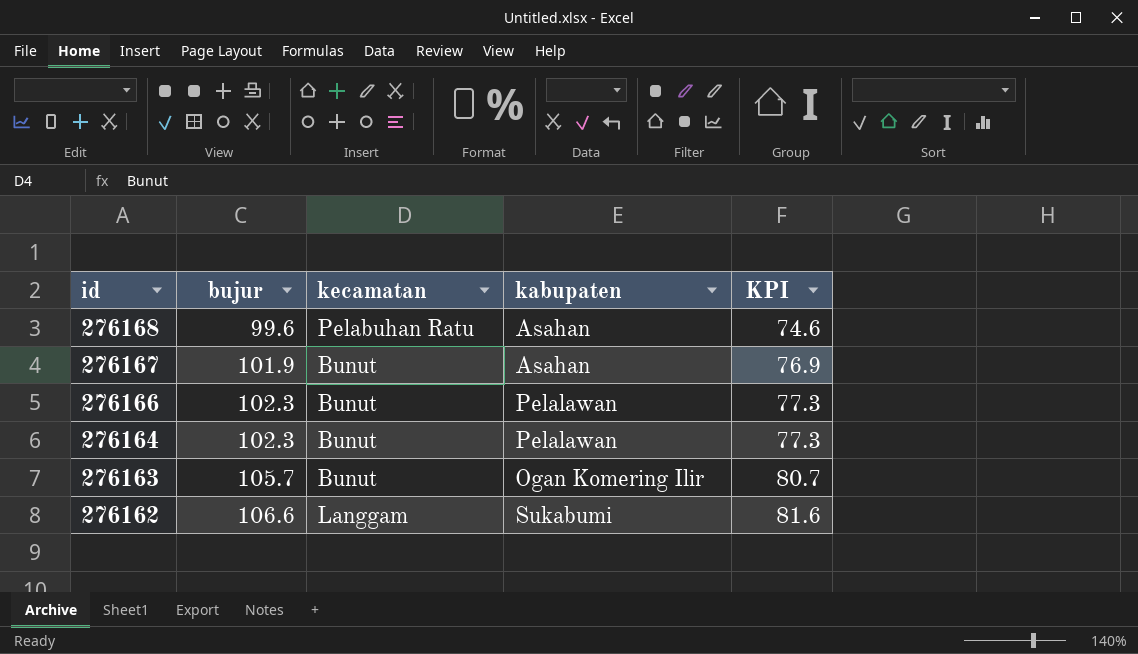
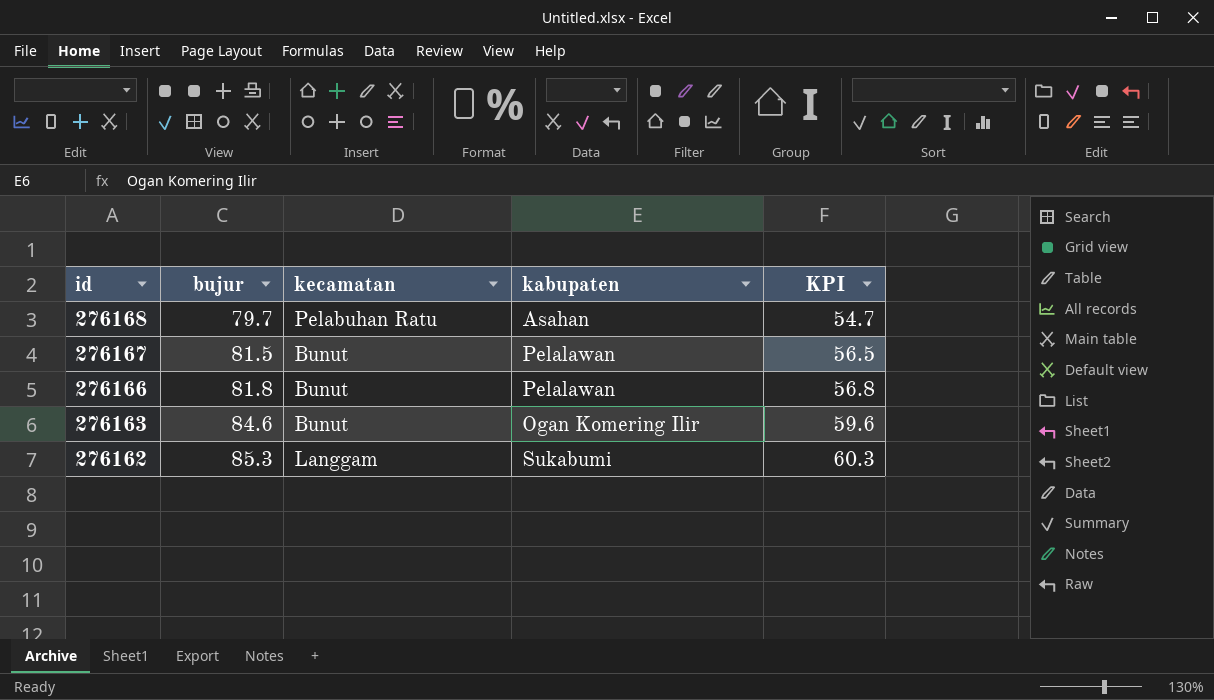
row 276164: 102.3 | Bunut | Pelalawan | 77.3 -> none
276168 | bujur: 99.6 -> 79.7
276168 | KPI: 74.6 -> 54.7
276167 | bujur: 101.9 -> 81.5
276167 | kabupaten: Asahan -> Pelalawan
276167 | KPI: 76.9 -> 56.5
276166 | bujur: 102.3 -> 81.8
276166 | KPI: 77.3 -> 56.8
276163 | bujur: 105.7 -> 84.6
276163 | KPI: 80.7 -> 59.6
276162 | bujur: 106.6 -> 85.3
276162 | KPI: 81.6 -> 60.3

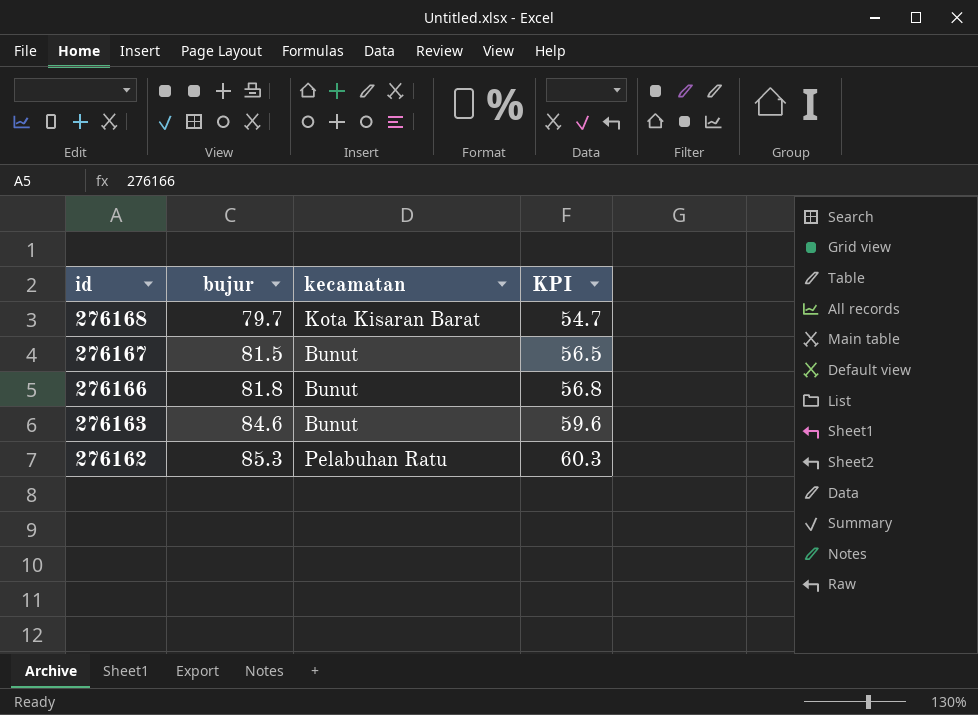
column kabupaten | position: 4 -> none
276168 | kecamatan: Pelabuhan Ratu -> Kota Kisaran Barat
276162 | kecamatan: Langgam -> Pelabuhan Ratu

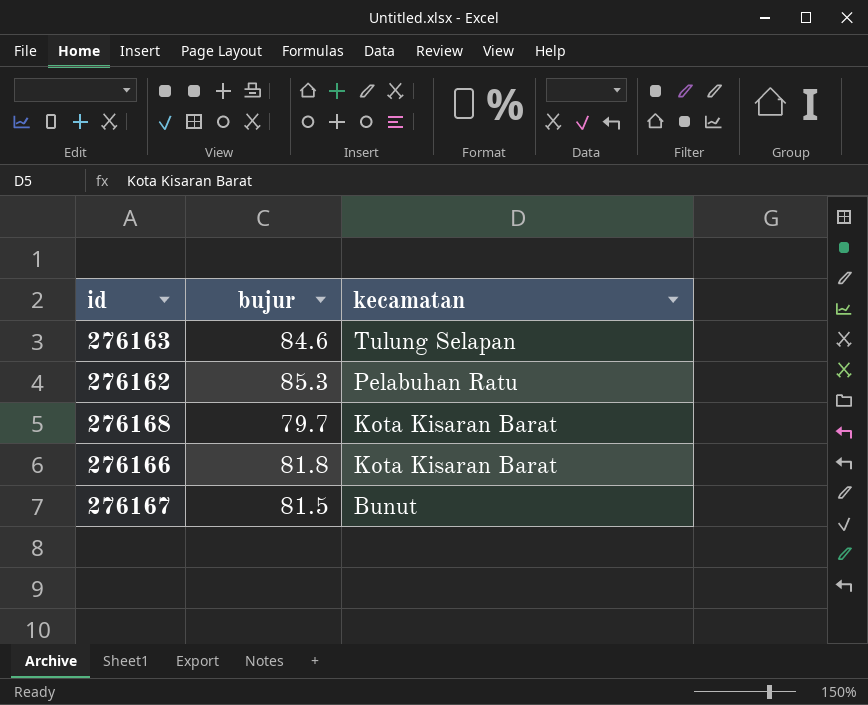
row order: id descending -> kecamatan descending
column KPI | formula: [bujur] - 25 -> none
276163 | kecamatan: Bunut -> Tulung Selapan
276166 | kecamatan: Bunut -> Kota Kisaran Barat

